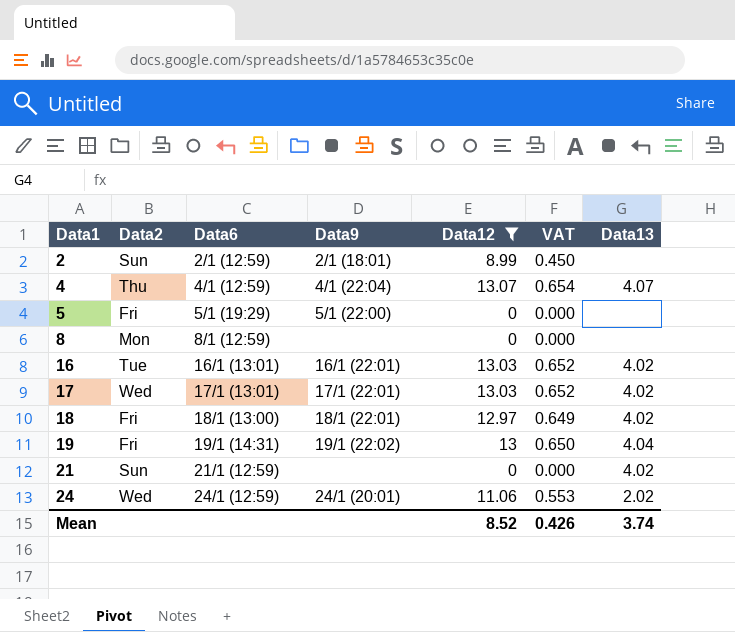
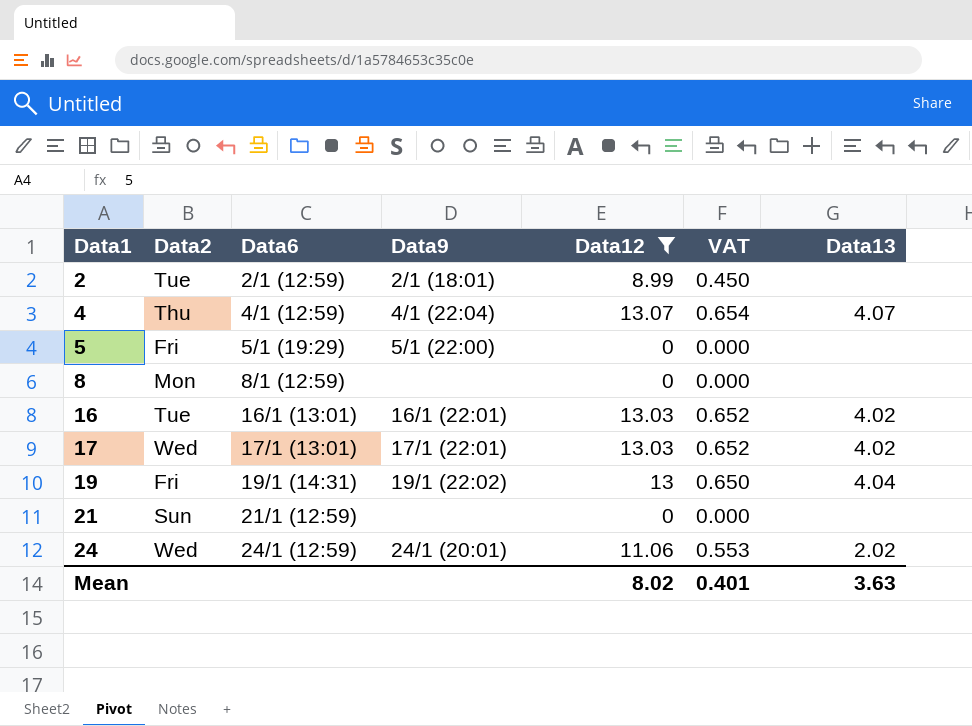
row 18: Fri | 18/1 (13:00) | 18/1 (22:01) | 12.97 | 0.649 | 4.02 -> none
2 | Data2: Sun -> Tue
21 | Data13: 4.02 -> none
Mean | Data12: 8.52 -> 8.02
Mean | VAT: 0.426 -> 0.401
Mean | Data13: 3.74 -> 3.63

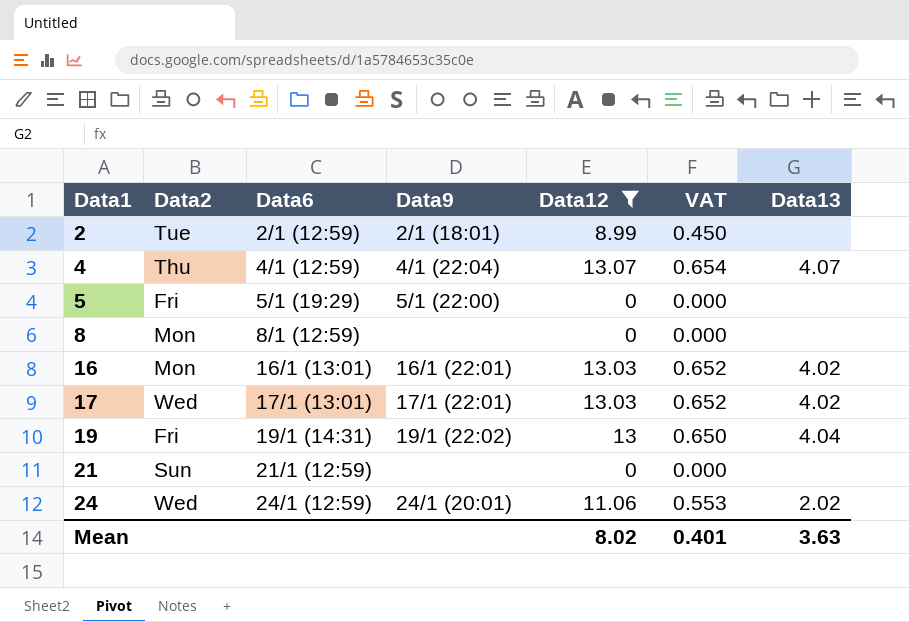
16 | Data2: Tue -> Mon

